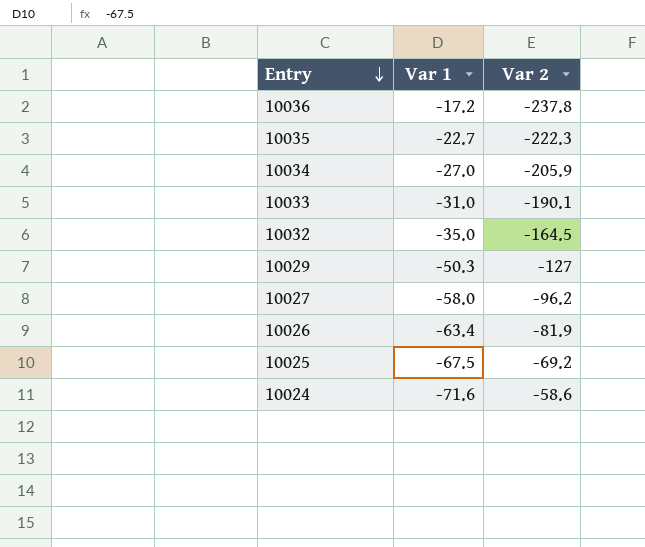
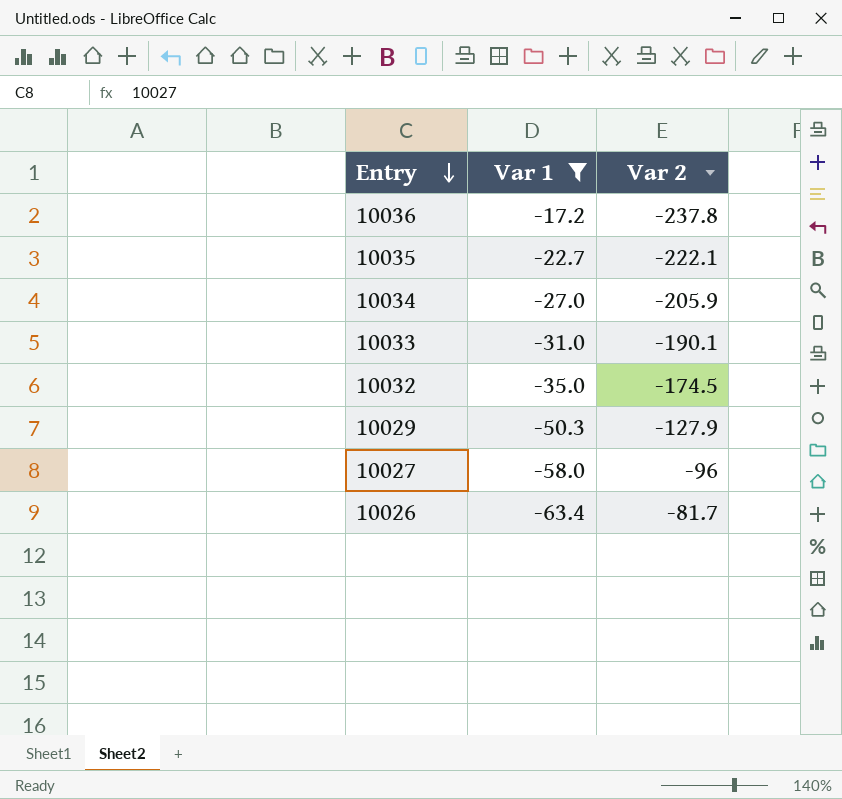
filter: none -> Var 1 >= -63.4
10035 | Var 2: -222.3 -> -222.1
10032 | Var 2: -164.5 -> -174.5
10029 | Var 2: -127 -> -127.9
10027 | Var 2: -96.2 -> -96
10026 | Var 2: -81.9 -> -81.7

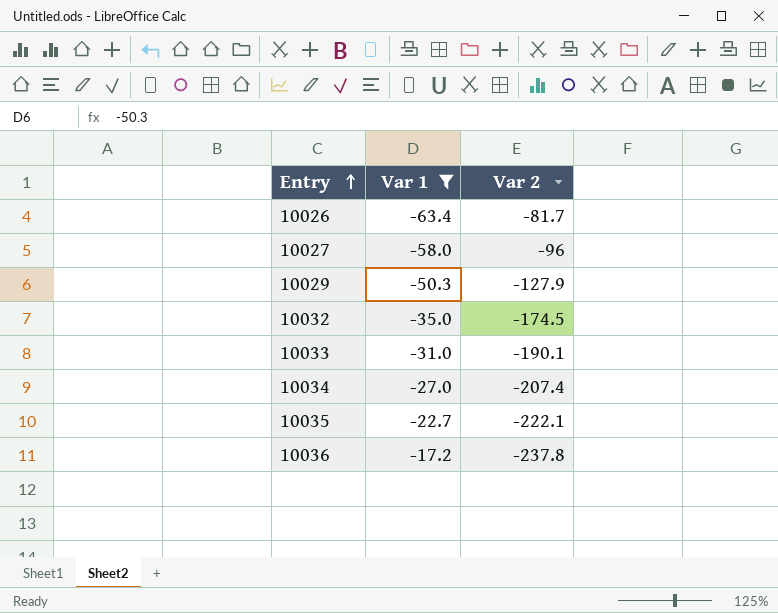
row order: Entry descending -> Entry ascending
10034 | Var 2: -205.9 -> -207.4

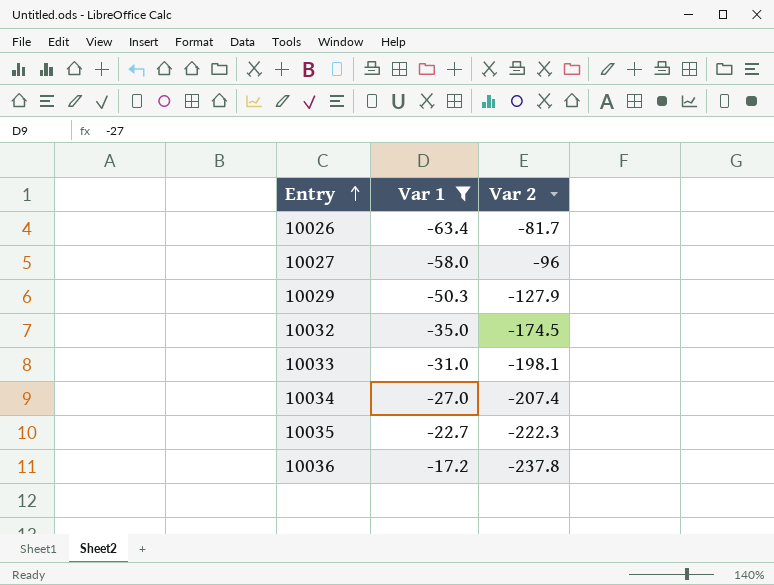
10033 | Var 2: -190.1 -> -198.1
10035 | Var 2: -222.1 -> -222.3

